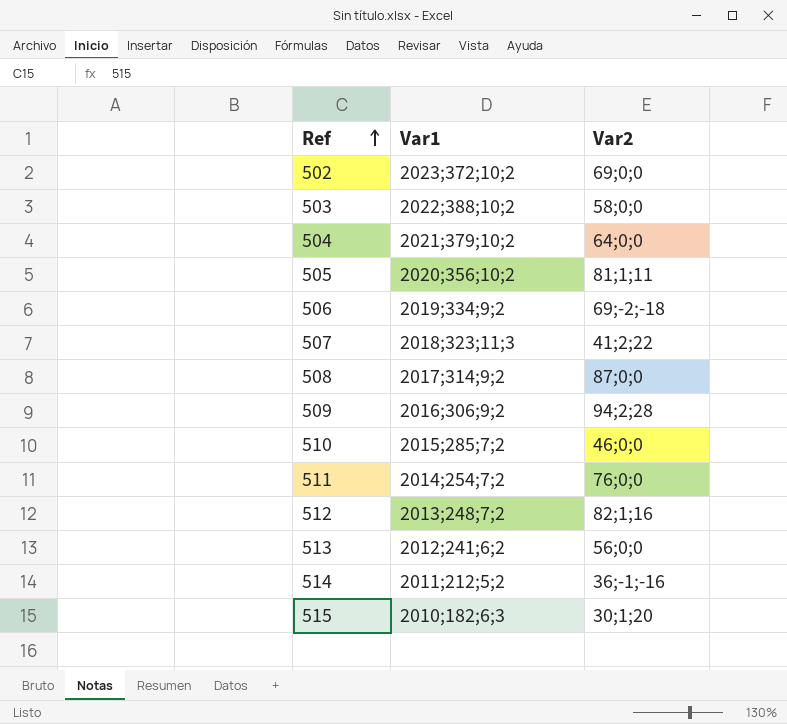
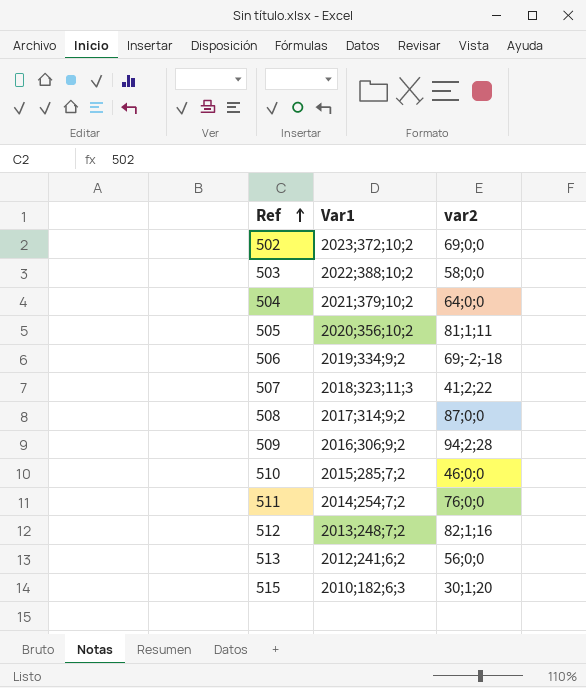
column name: Var2 -> var2
row 514: 2011;212;5;2 | 36;-1;-16 -> none

